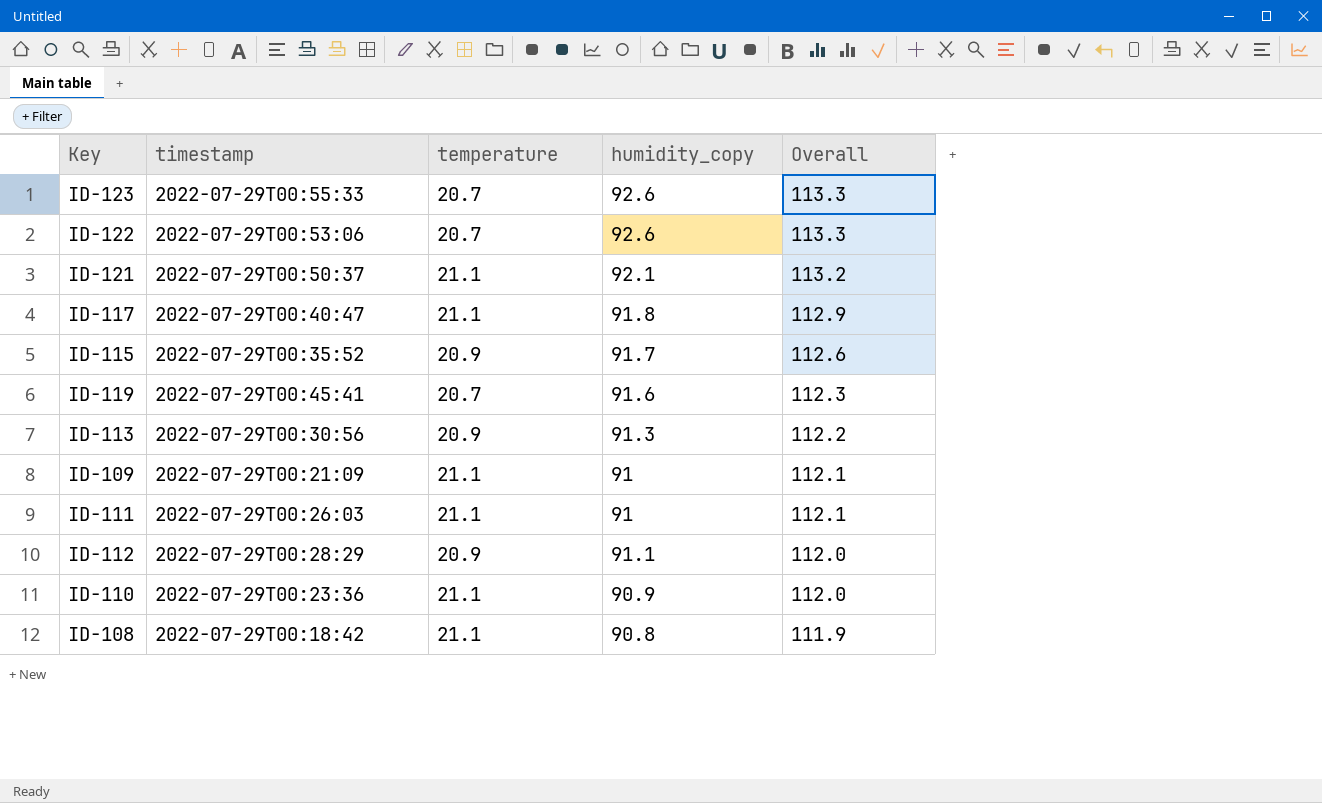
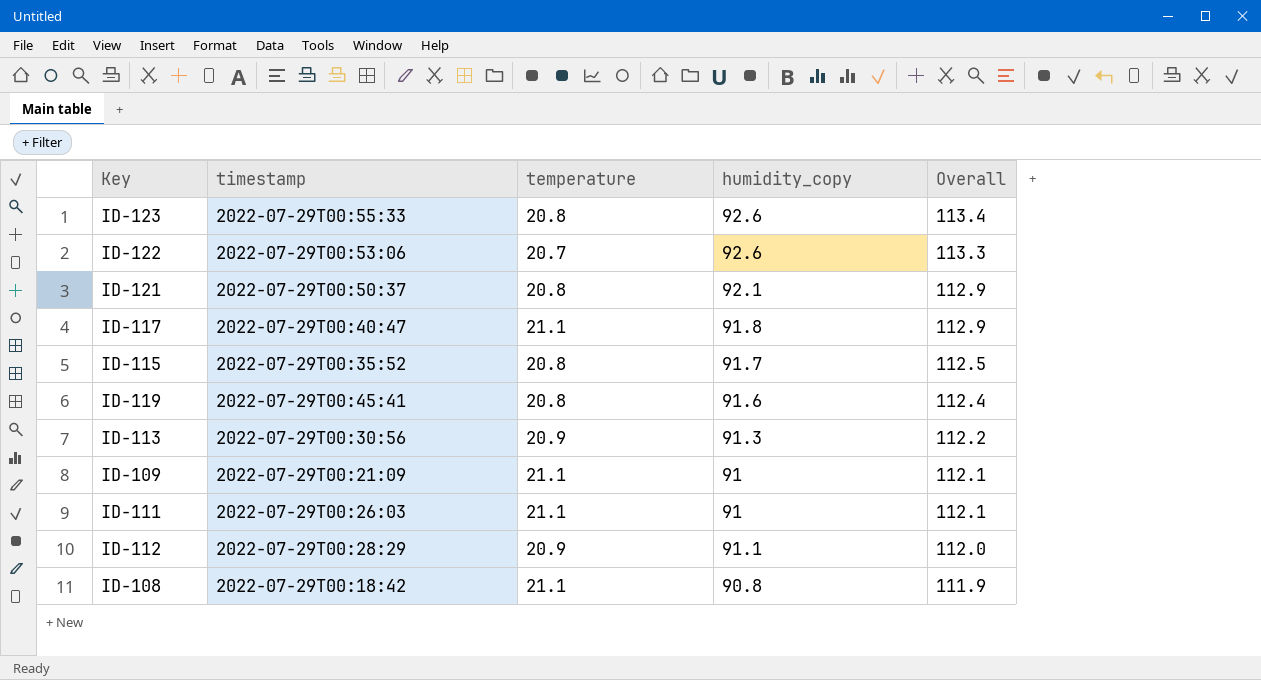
row ID-110: 2022-07-29T00:23:36 | 21.1 | 90.9 | 112.0 -> none
ID-123 | temperature: 20.7 -> 20.8
ID-123 | Overall: 113.3 -> 113.4
ID-121 | temperature: 21.1 -> 20.8
ID-121 | Overall: 113.2 -> 112.9
ID-115 | temperature: 20.9 -> 20.8
ID-115 | Overall: 112.6 -> 112.5
ID-119 | temperature: 20.7 -> 20.8
ID-119 | Overall: 112.3 -> 112.4

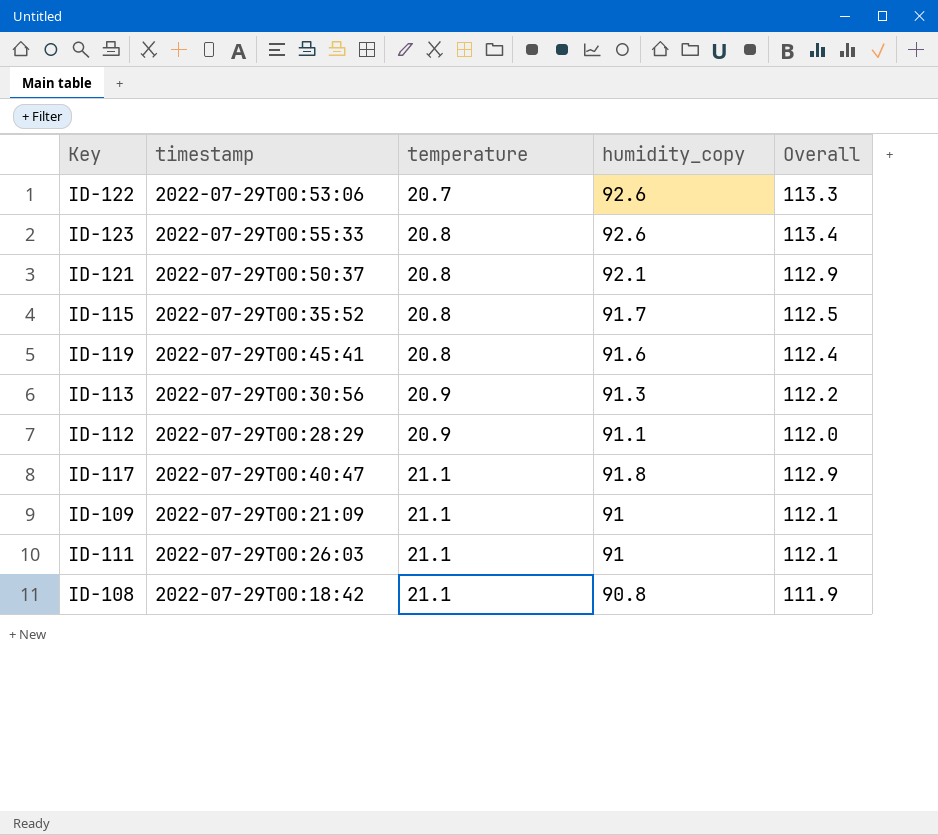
row order: Overall descending -> temperature ascending

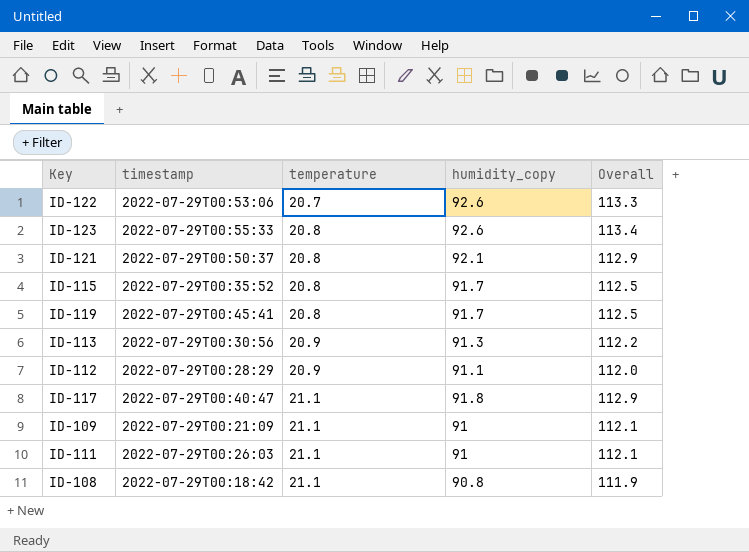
ID-119 | humidity_copy: 91.6 -> 91.7
ID-119 | Overall: 112.4 -> 112.5

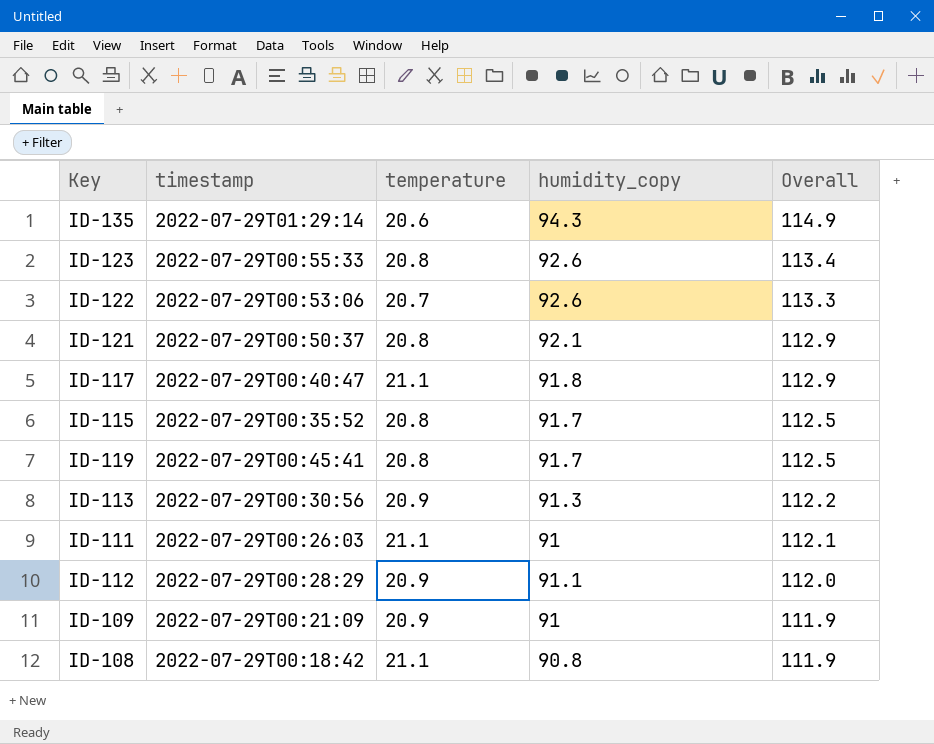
row order: temperature ascending -> Overall descending
row ID-135: none -> 2022-07-29T01:29:14 | 20.6 | 94.3 | 114.9
ID-109 | temperature: 21.1 -> 20.9
ID-109 | Overall: 112.1 -> 111.9

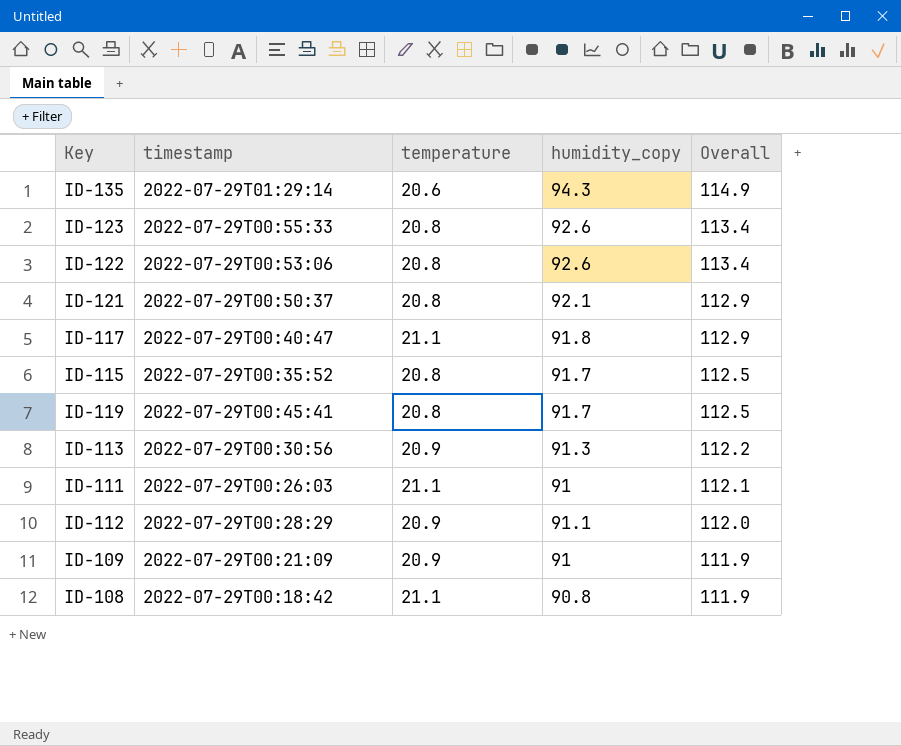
ID-122 | temperature: 20.7 -> 20.8
ID-122 | Overall: 113.3 -> 113.4

